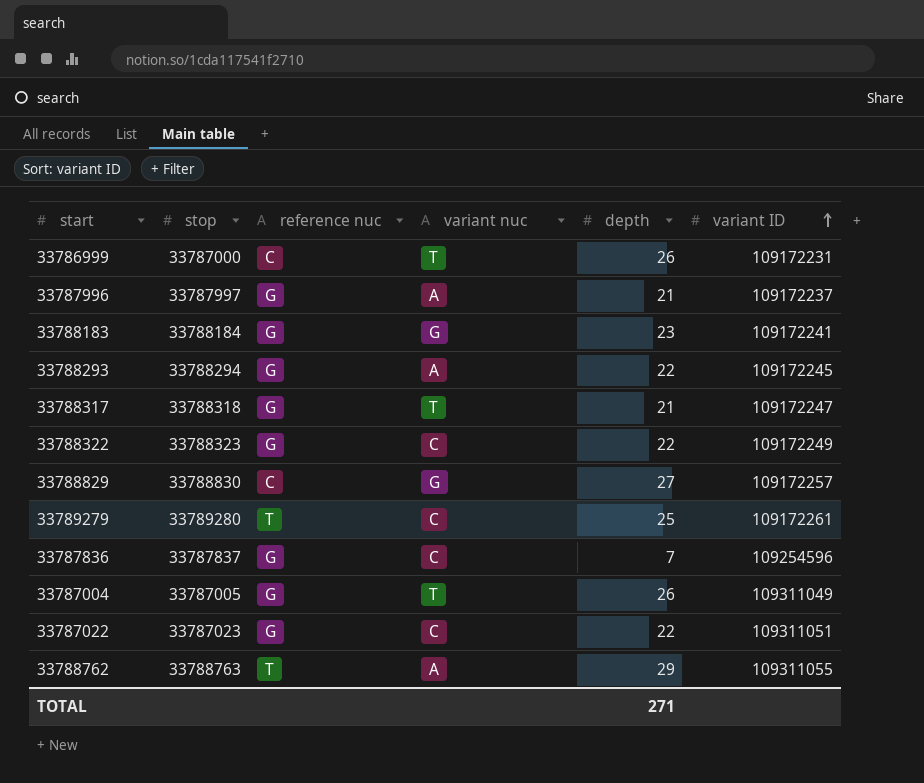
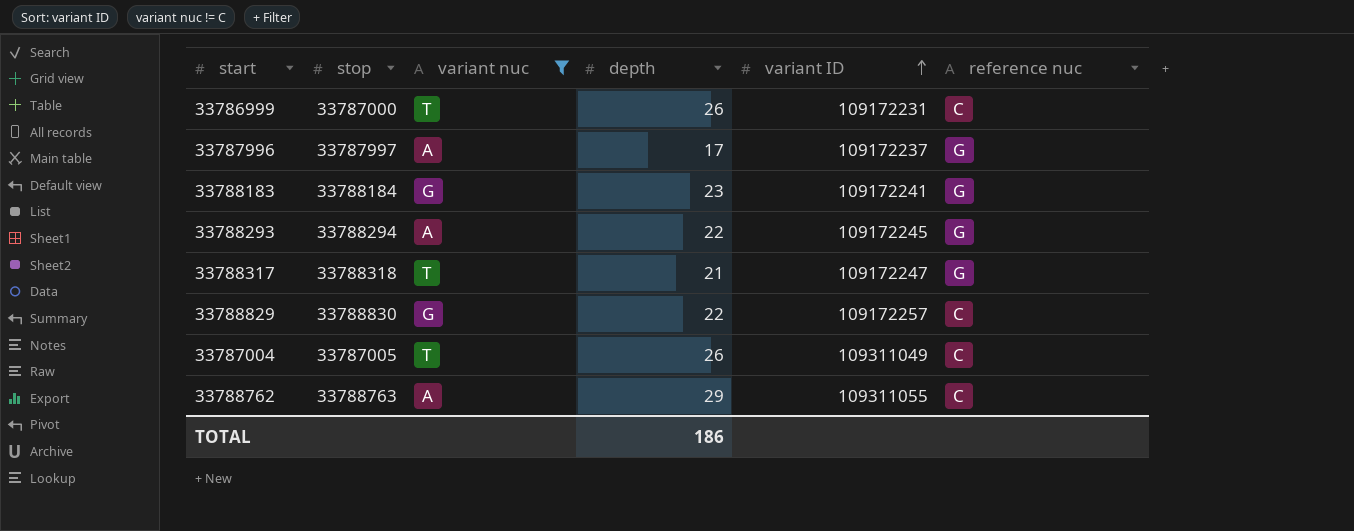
filter: none -> variant nuc != C
column reference nuc | position: 3 -> 6
33787996 | depth: 21 -> 17
33788829 | depth: 27 -> 22
33787004 | reference nuc: G -> C
33788762 | reference nuc: T -> C
TOTAL | depth: 271 -> 186

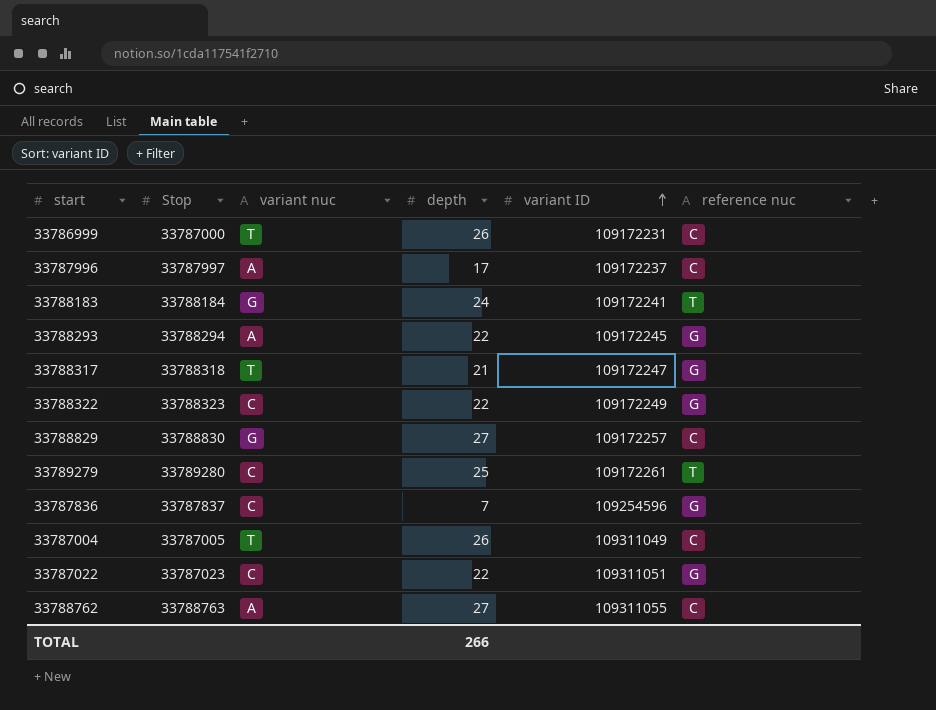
filter: variant nuc != C -> none
column name: stop -> Stop
33787996 | reference nuc: G -> C
33788183 | depth: 23 -> 24
33788183 | reference nuc: G -> T
33788829 | depth: 22 -> 27
33788762 | depth: 29 -> 27
TOTAL | depth: 186 -> 266

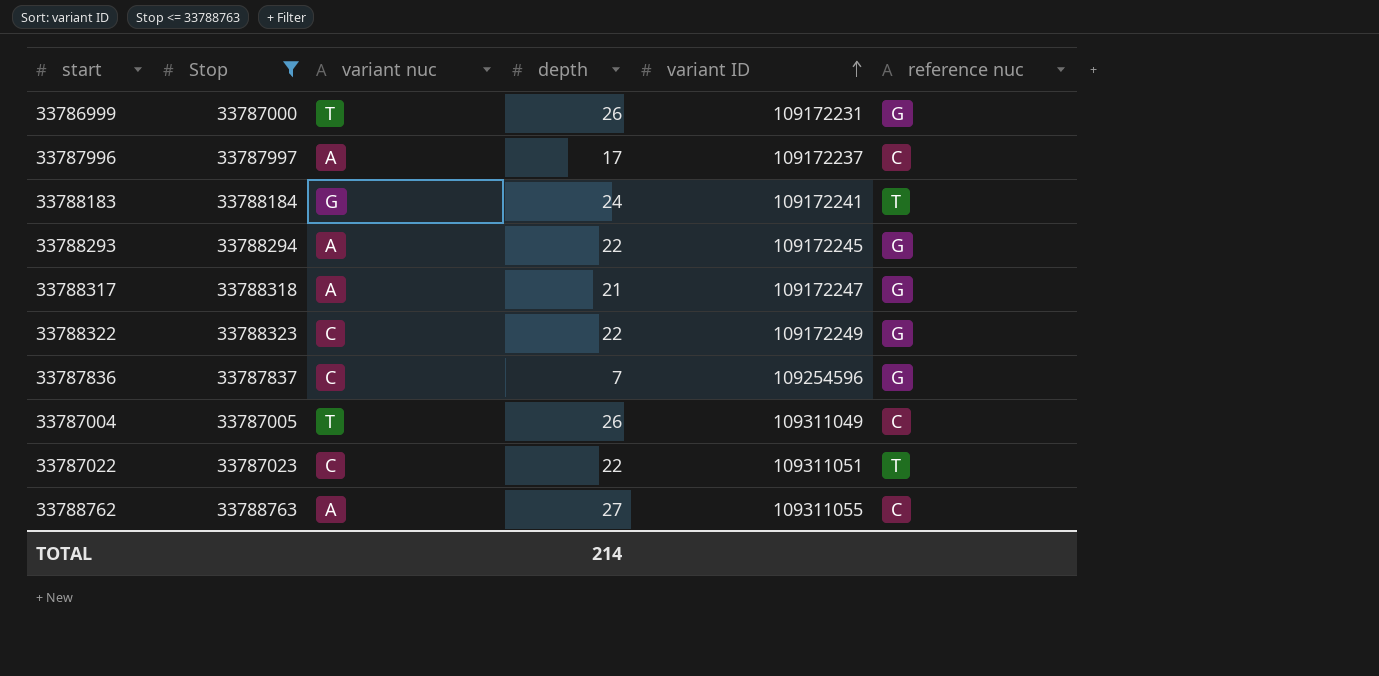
filter: none -> Stop <= 33788763
33786999 | reference nuc: C -> G
33788317 | variant nuc: T -> A
33787022 | reference nuc: G -> T
TOTAL | depth: 266 -> 214

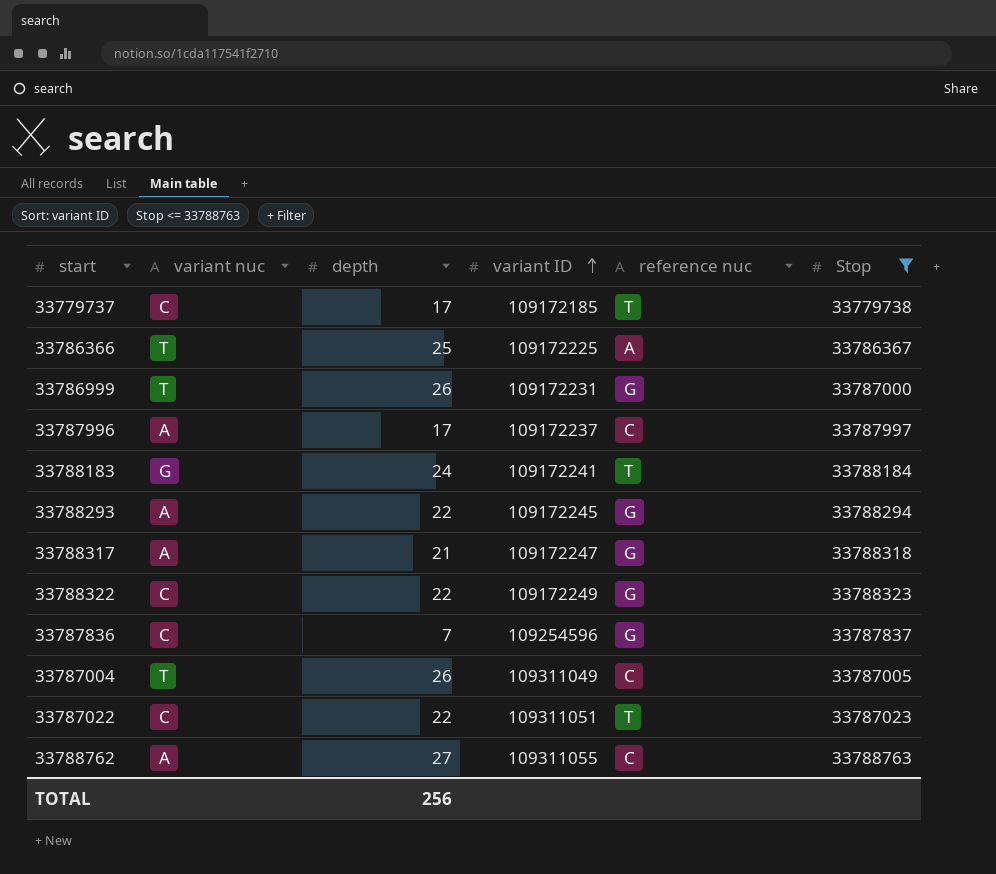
column Stop | position: 2 -> 6
row 33779737: none -> C | 17 | 109172185 | T | 33779738
row 33786366: none -> T | 25 | 109172225 | A | 33786367
TOTAL | depth: 214 -> 256

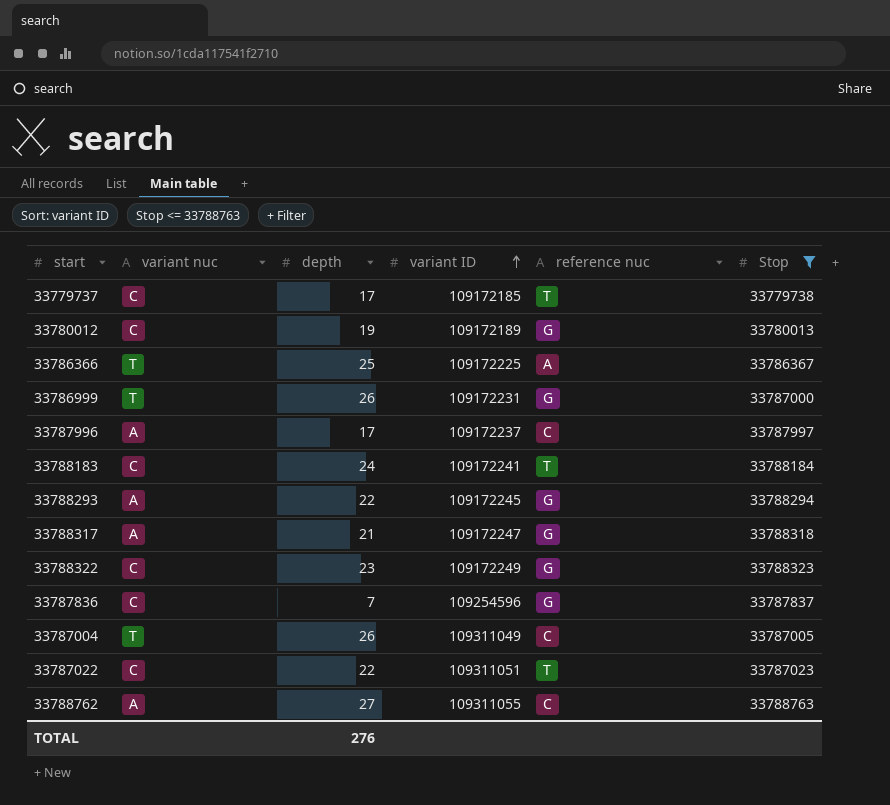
row 33780012: none -> C | 19 | 109172189 | G | 33780013
33788183 | variant nuc: G -> C
33788322 | depth: 22 -> 23
TOTAL | depth: 256 -> 276

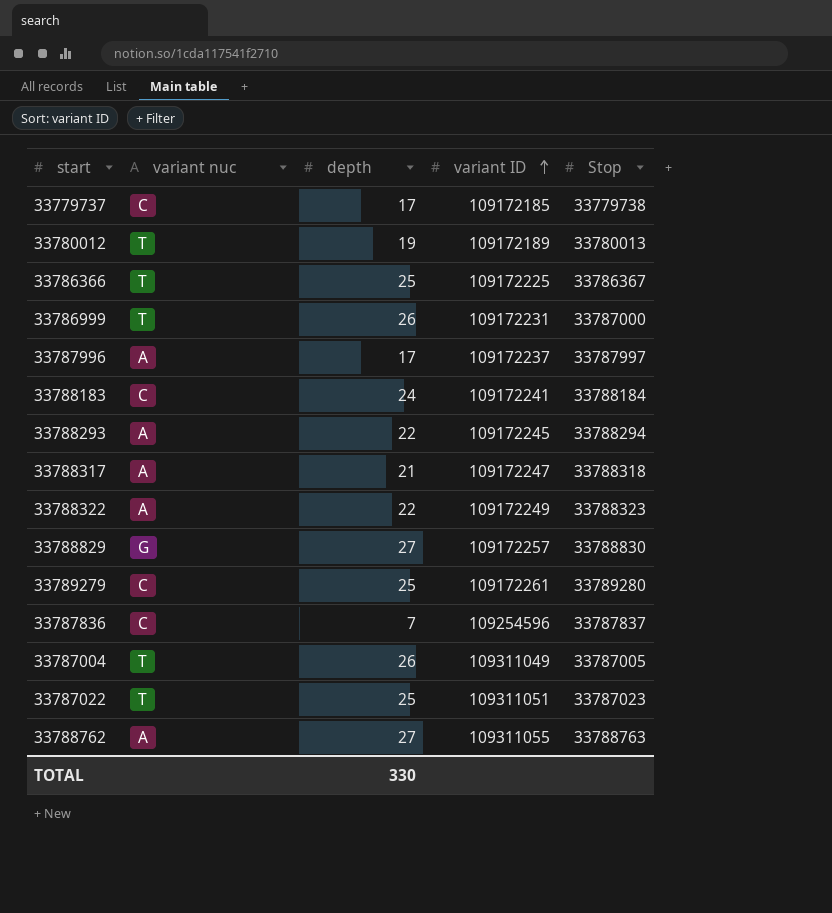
filter: Stop <= 33788763 -> none
column reference nuc | position: 5 -> none
33780012 | variant nuc: C -> T
33788322 | variant nuc: C -> A
33788322 | depth: 23 -> 22
33787022 | variant nuc: C -> T
33787022 | depth: 22 -> 25
TOTAL | depth: 276 -> 330

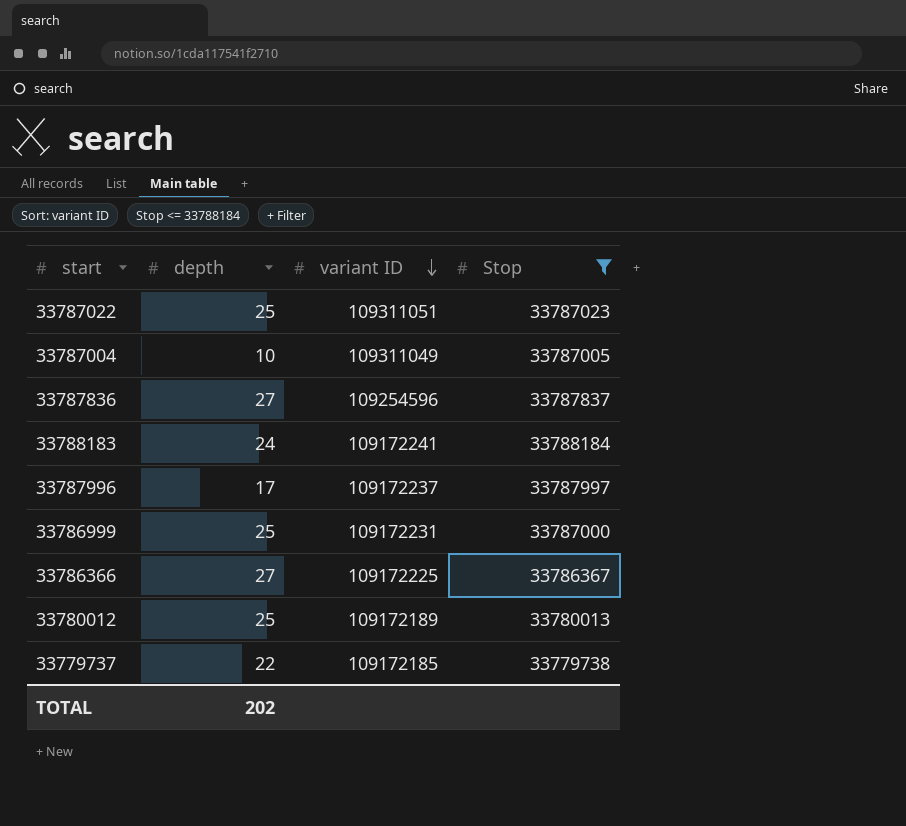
filter: none -> Stop <= 33788184
row order: variant ID ascending -> variant ID descending
column variant nuc | position: 2 -> none
33787004 | depth: 26 -> 10
33787836 | depth: 7 -> 27
33786999 | depth: 26 -> 25
33786366 | depth: 25 -> 27
33780012 | depth: 19 -> 25
33779737 | depth: 17 -> 22
TOTAL | depth: 330 -> 202

